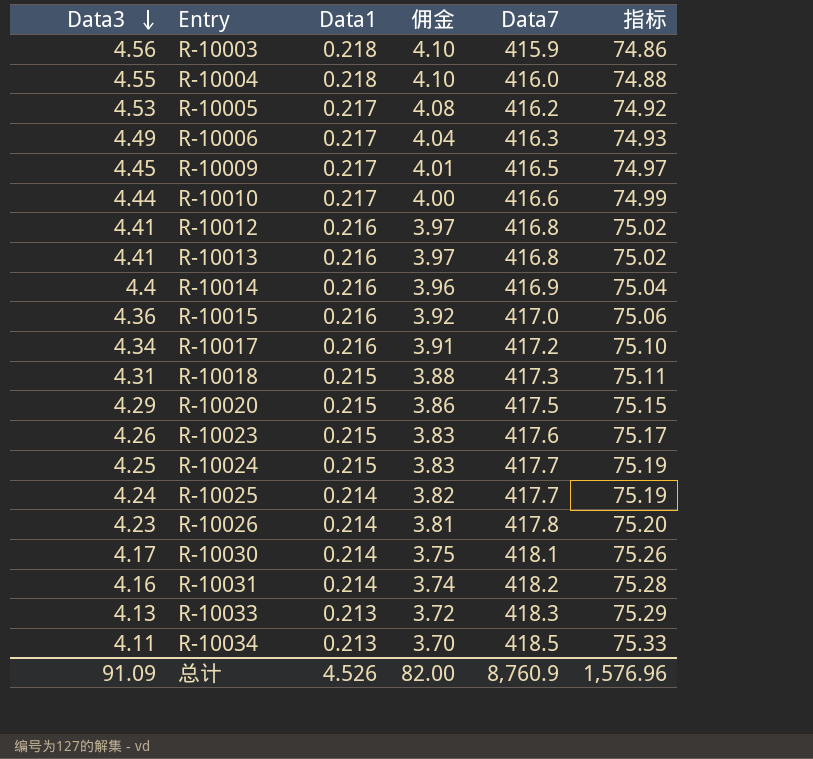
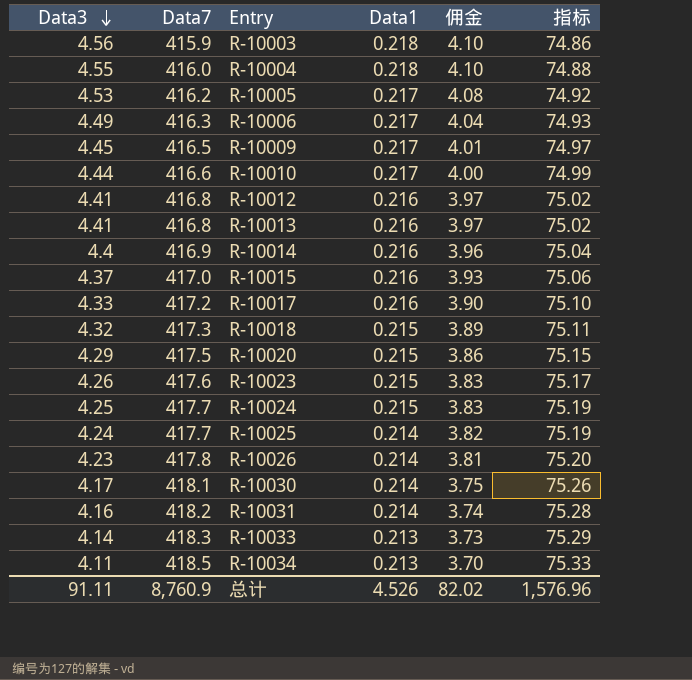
column Data7 | position: 5 -> 2
R-10015 | Data3: 4.36 -> 4.37
R-10015 | 佣金: 3.92 -> 3.93
R-10017 | Data3: 4.34 -> 4.33
R-10017 | 佣金: 3.91 -> 3.90
R-10018 | Data3: 4.31 -> 4.32
R-10018 | 佣金: 3.88 -> 3.89
R-10033 | Data3: 4.13 -> 4.14
R-10033 | 佣金: 3.72 -> 3.73
总计 | Data3: 91.09 -> 91.11
总计 | 佣金: 82.00 -> 82.02

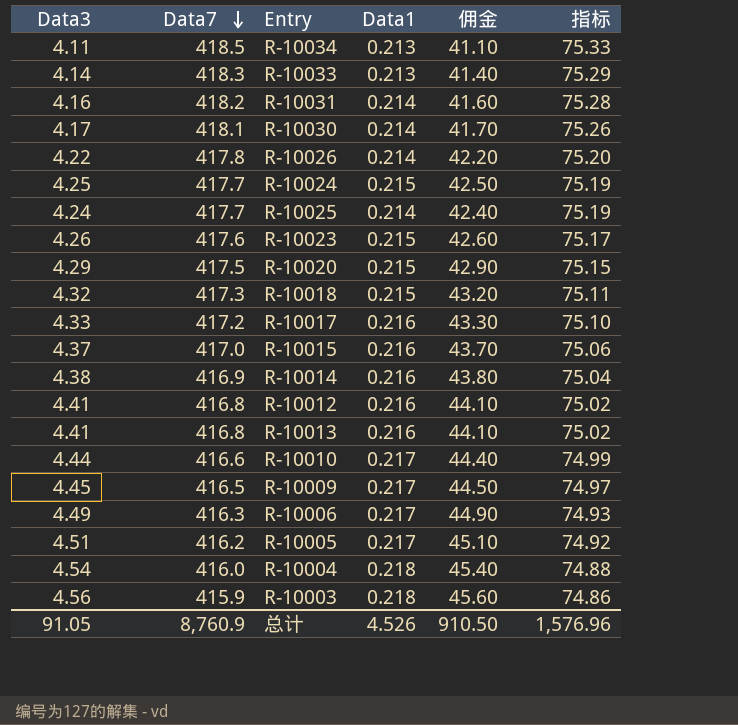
row order: Data3 descending -> Data7 descending
column 佣金 | formula: [Data3] * 0.9 -> [Data3] * 10
R-10026 | Data3: 4.23 -> 4.22
R-10014 | Data3: 4.4 -> 4.38
R-10005 | Data3: 4.53 -> 4.51
R-10004 | Data3: 4.55 -> 4.54
总计 | Data3: 91.11 -> 91.05
总计 | 佣金: 82.02 -> 910.50

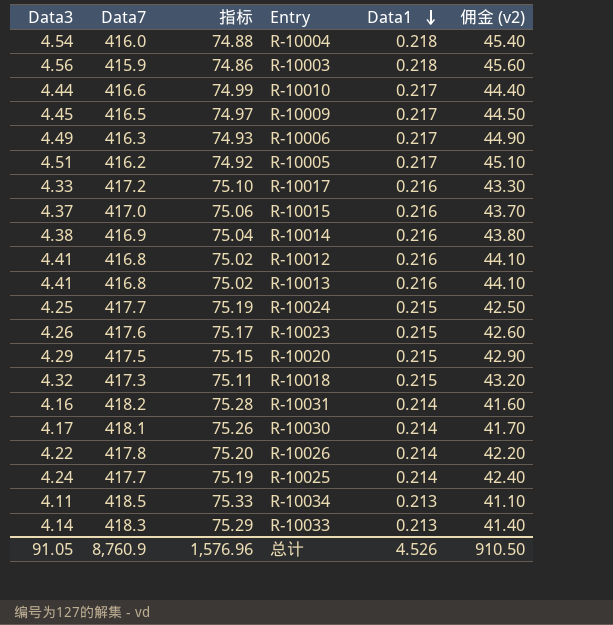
row order: Data7 descending -> Data1 descending
column 指标 | position: 6 -> 3
column name: 佣金 -> 佣金 (v2)

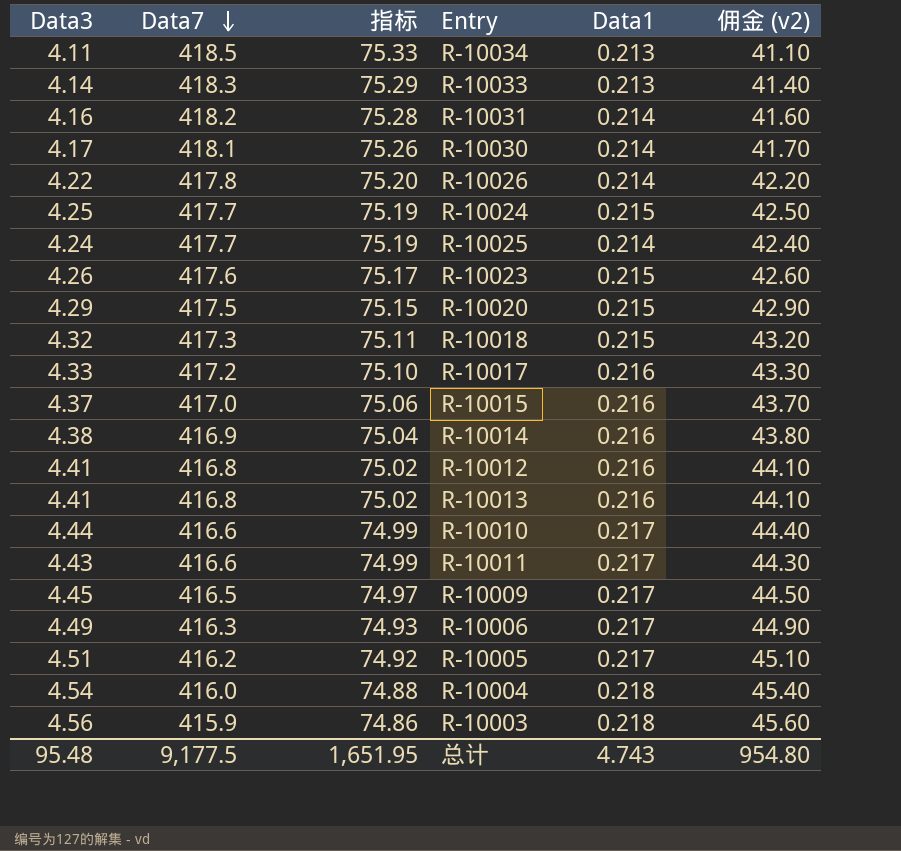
row order: Data1 descending -> Data7 descending
row R-10011: none -> 4.43 | 416.6 | 74.99 | 0.217 | 44.30
总计 | Data3: 91.05 -> 95.48
总计 | Data7: 8,760.9 -> 9,177.5
总计 | 指标: 1,576.96 -> 1,651.95
总计 | Data1: 4.526 -> 4.743
总计 | 佣金 (v2): 910.50 -> 954.80

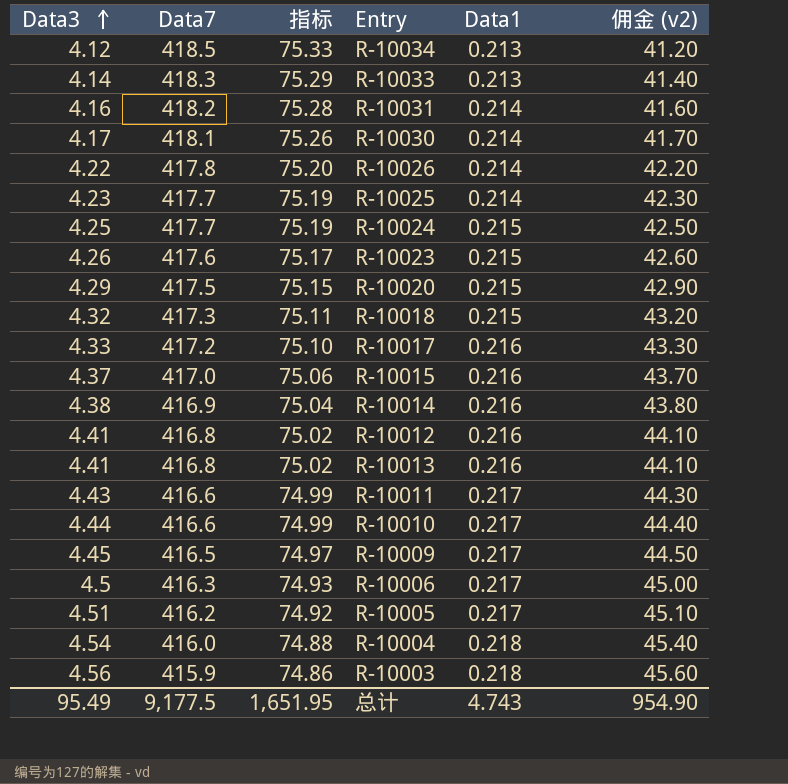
row order: Data7 descending -> Data3 ascending
R-10034 | Data3: 4.11 -> 4.12
R-10034 | 佣金 (v2): 41.10 -> 41.20
R-10025 | Data3: 4.24 -> 4.23
R-10025 | 佣金 (v2): 42.40 -> 42.30
R-10006 | Data3: 4.49 -> 4.5
R-10006 | 佣金 (v2): 44.90 -> 45.00
总计 | Data3: 95.48 -> 95.49
总计 | 佣金 (v2): 954.80 -> 954.90

